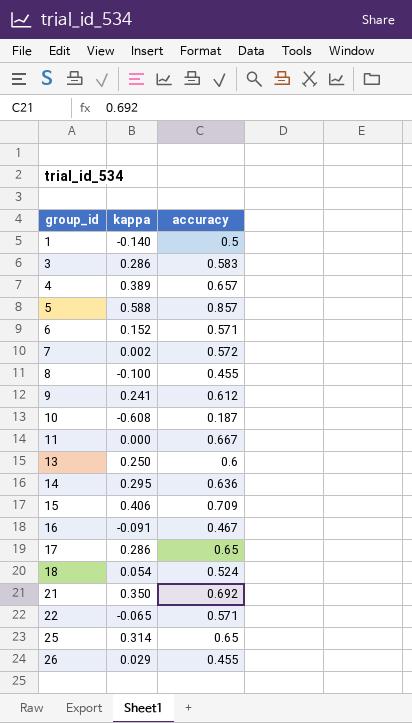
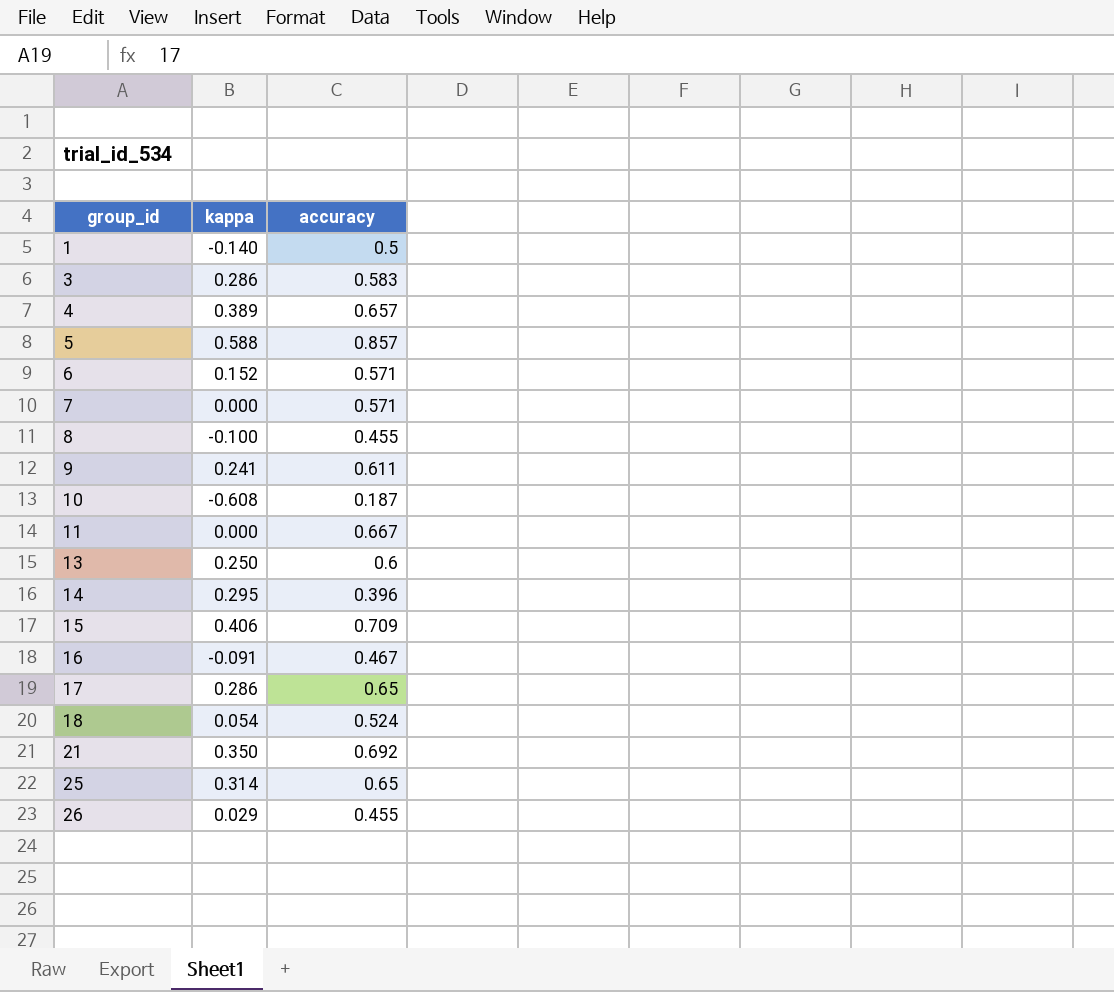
row 22: -0.065 | 0.571 -> none
7 | kappa: 0.002 -> 0.000
7 | accuracy: 0.572 -> 0.571
9 | accuracy: 0.612 -> 0.611
14 | accuracy: 0.636 -> 0.396

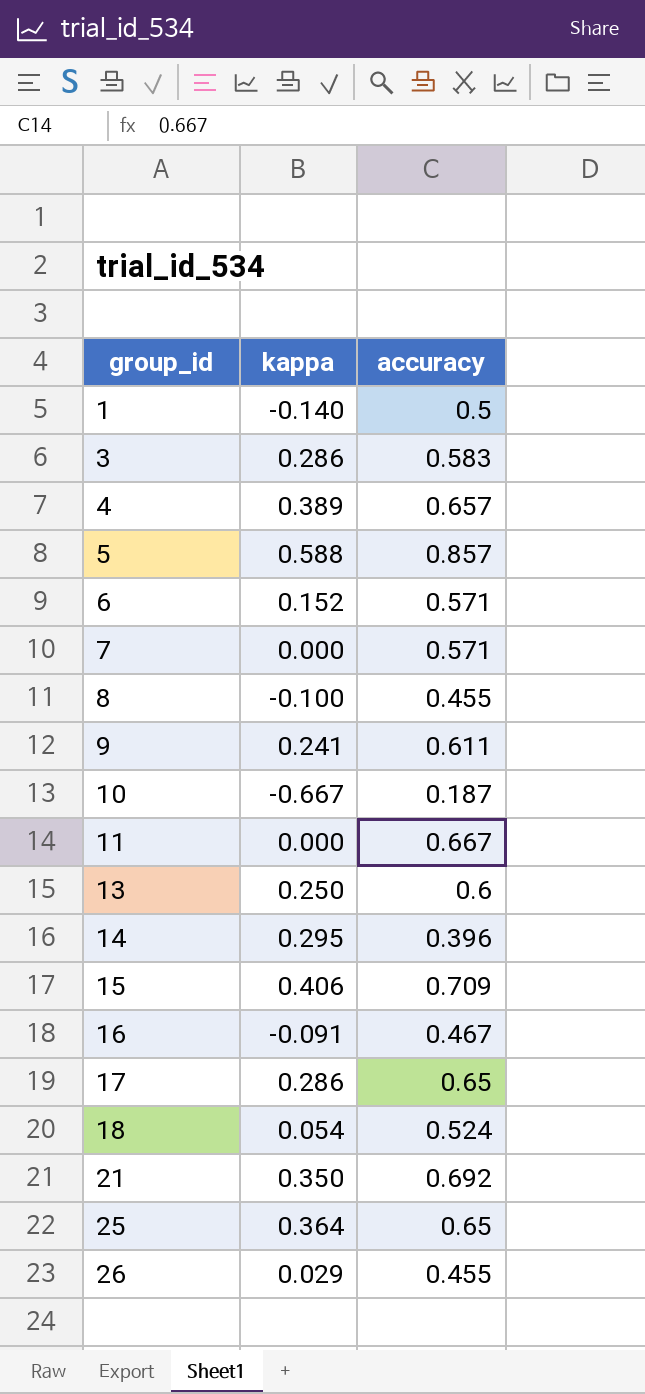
10 | kappa: -0.608 -> -0.667
25 | kappa: 0.314 -> 0.364

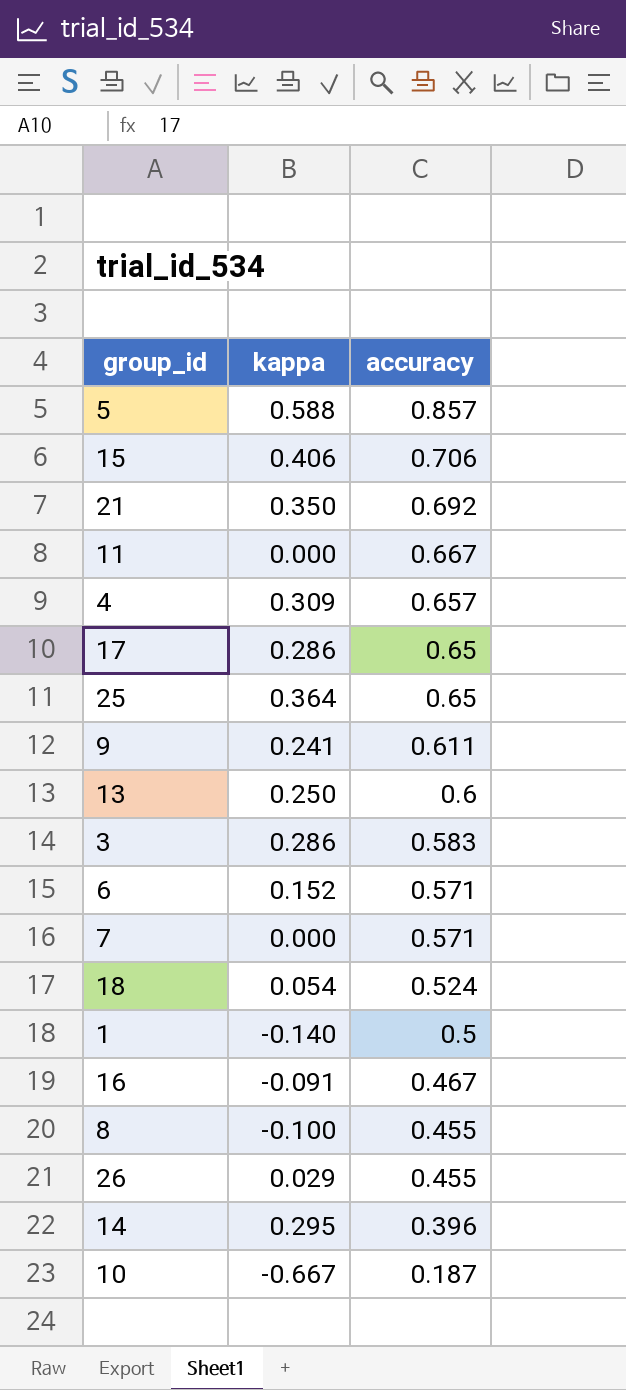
row order: group_id ascending -> accuracy descending
15 | accuracy: 0.709 -> 0.706
4 | kappa: 0.389 -> 0.309

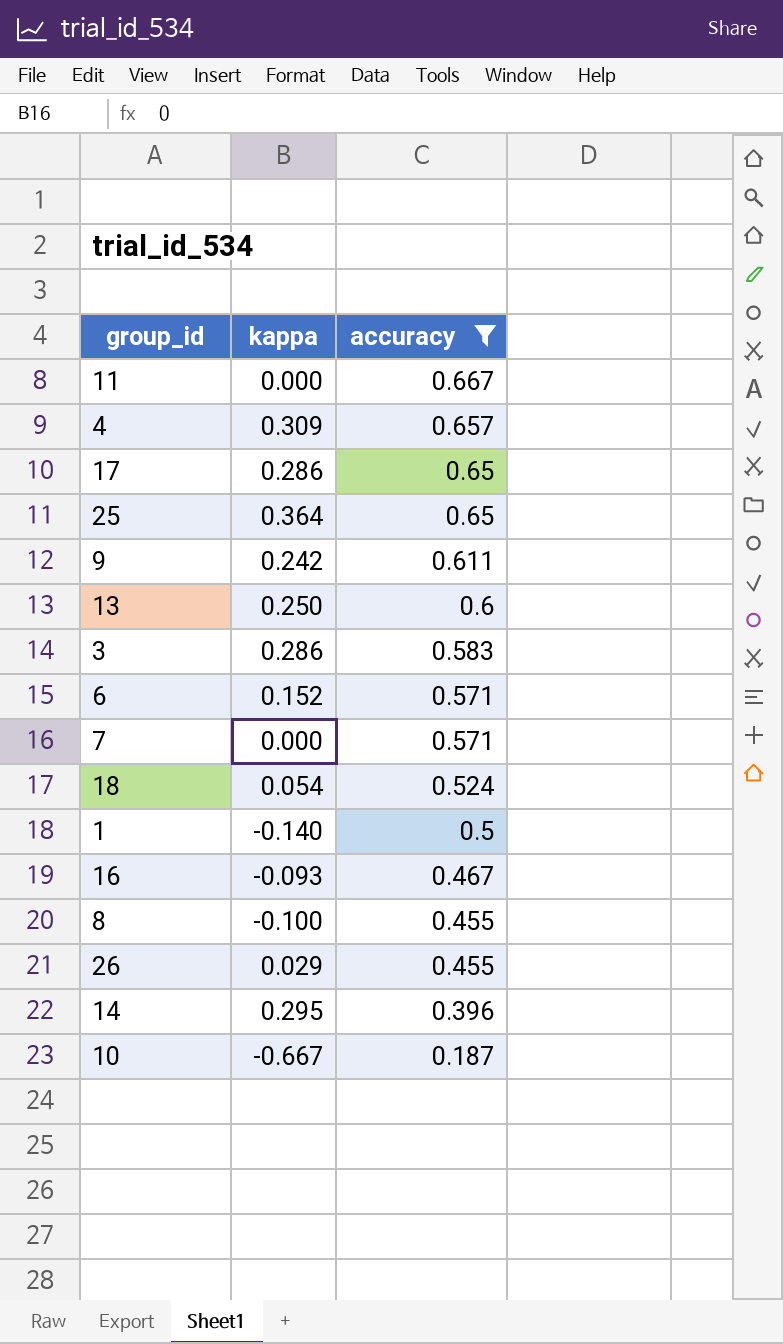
filter: none -> accuracy <= 0.667
9 | kappa: 0.241 -> 0.242
16 | kappa: -0.091 -> -0.093

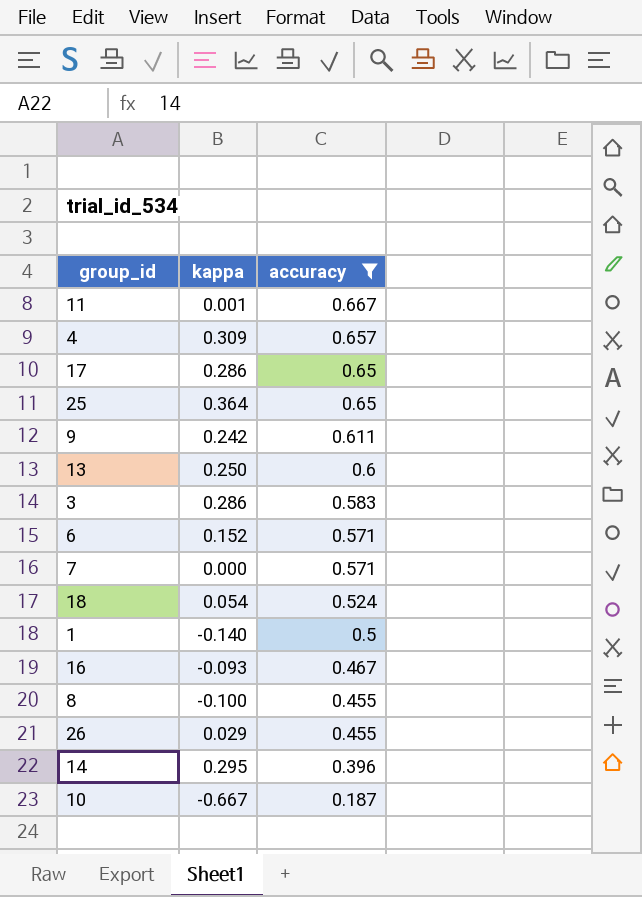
11 | kappa: 0.000 -> 0.001

